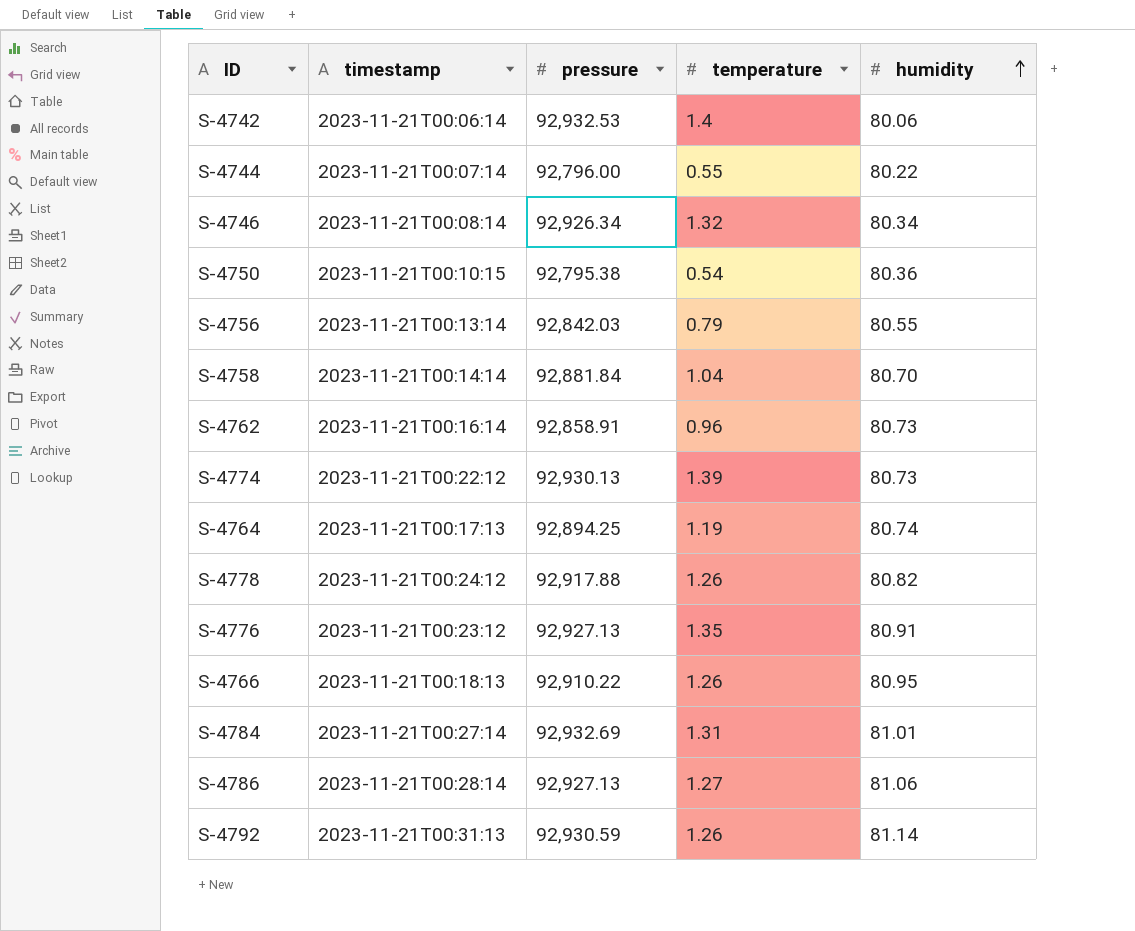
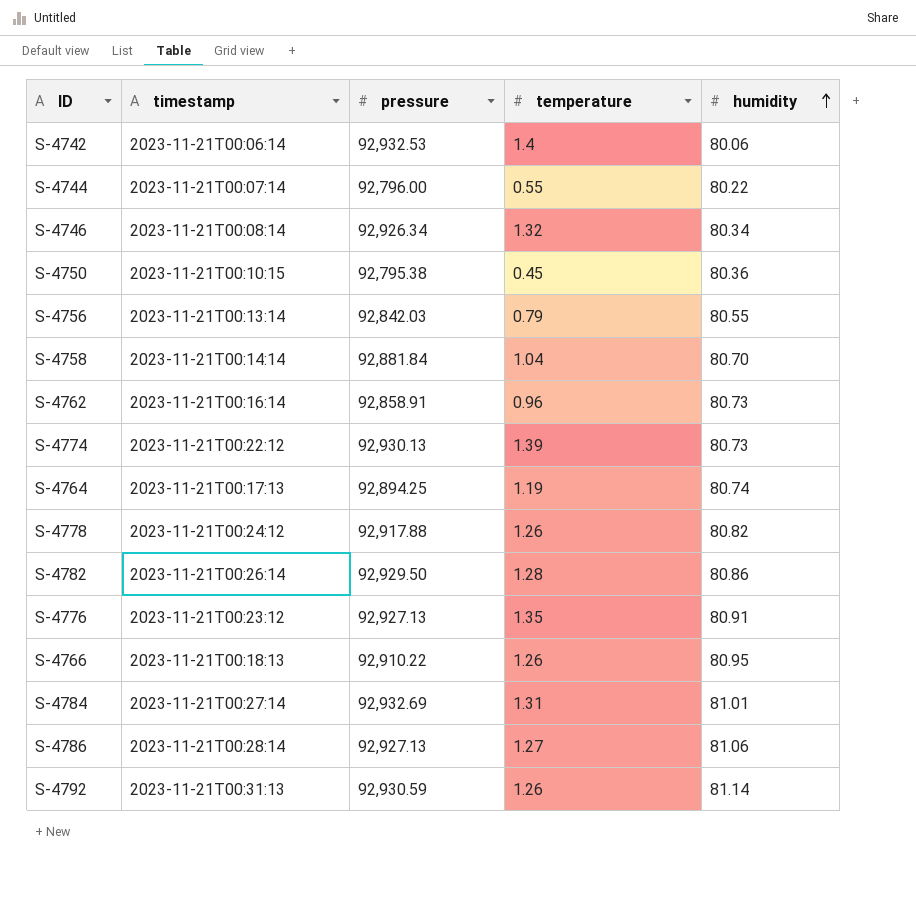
S-4750 | temperature: 0.54 -> 0.45
row S-4782: none -> 2023-11-21T00:26:14 | 92,929.50 | 1.28 | 80.86

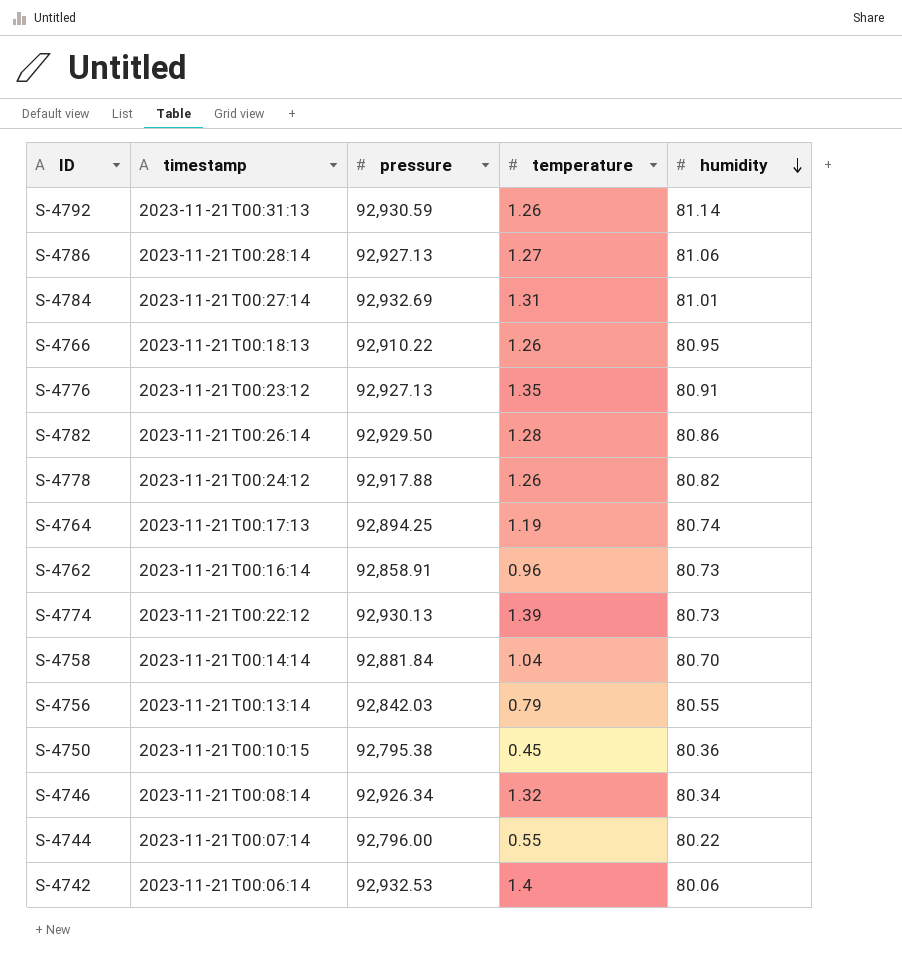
row order: humidity ascending -> humidity descending

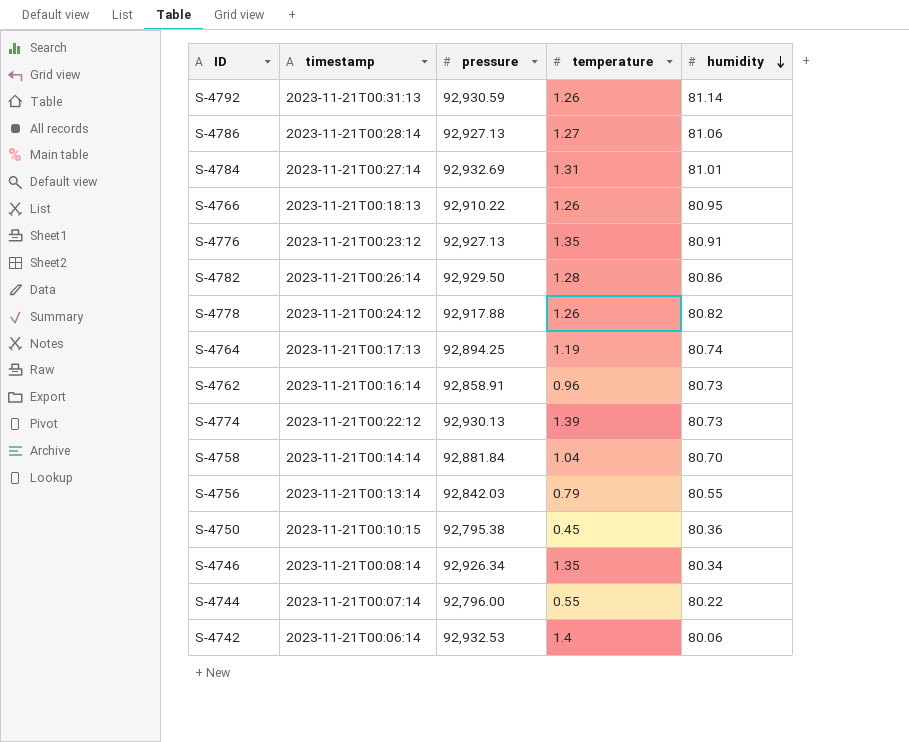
S-4746 | temperature: 1.32 -> 1.35

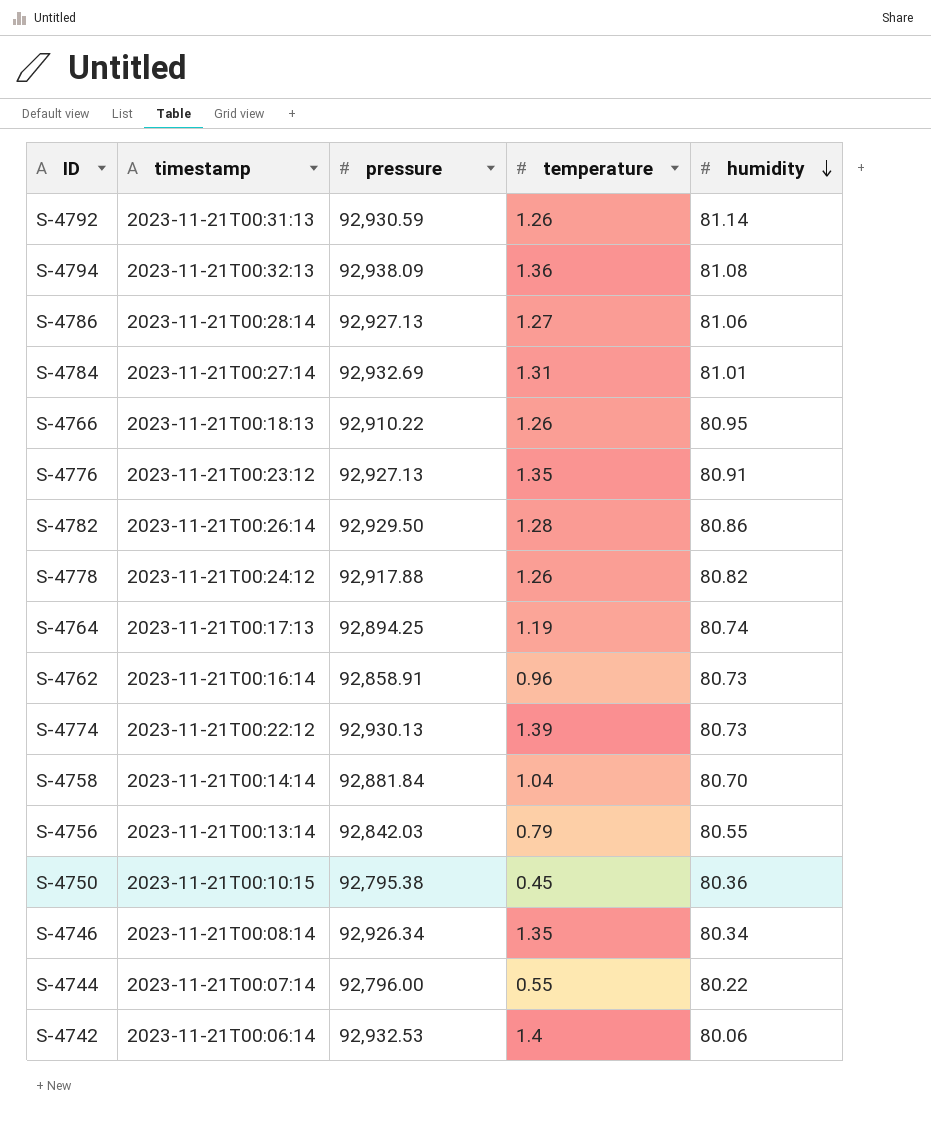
row S-4794: none -> 2023-11-21T00:32:13 | 92,938.09 | 1.36 | 81.08

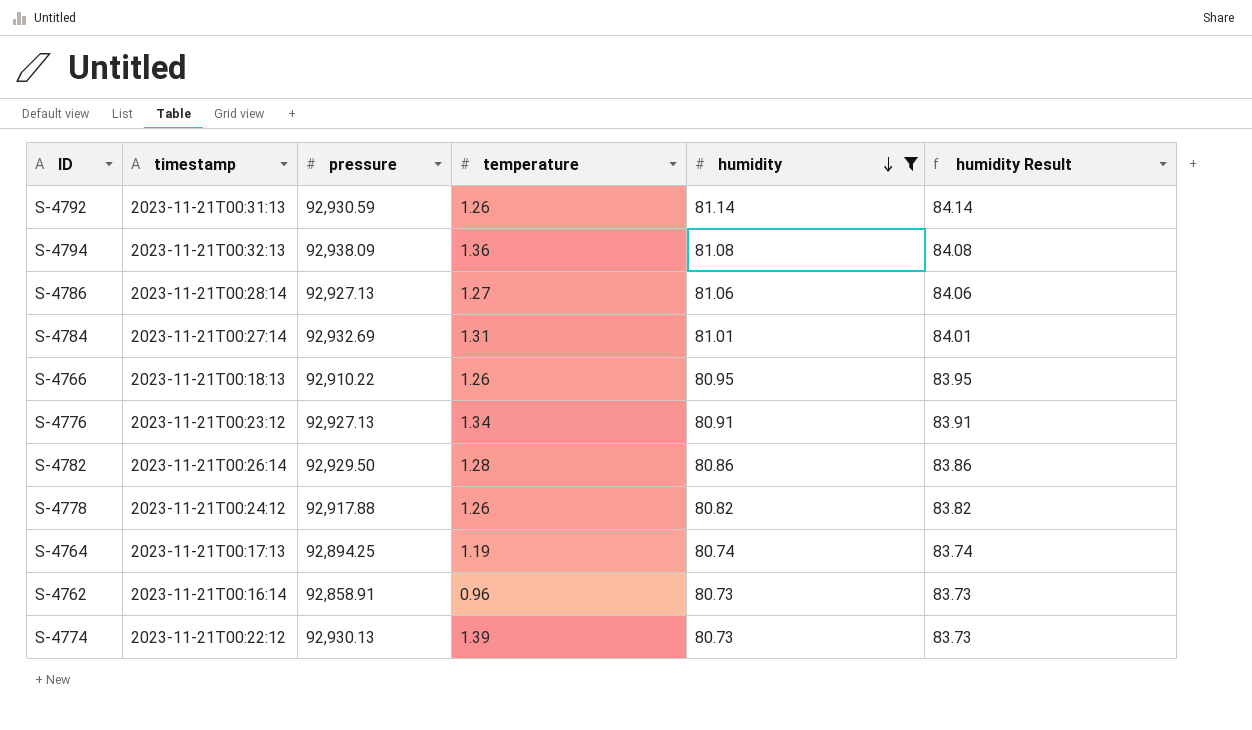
filter: none -> humidity >= 80.73
column humidity Result | formula: none -> [humidity] + 3
S-4776 | temperature: 1.35 -> 1.34

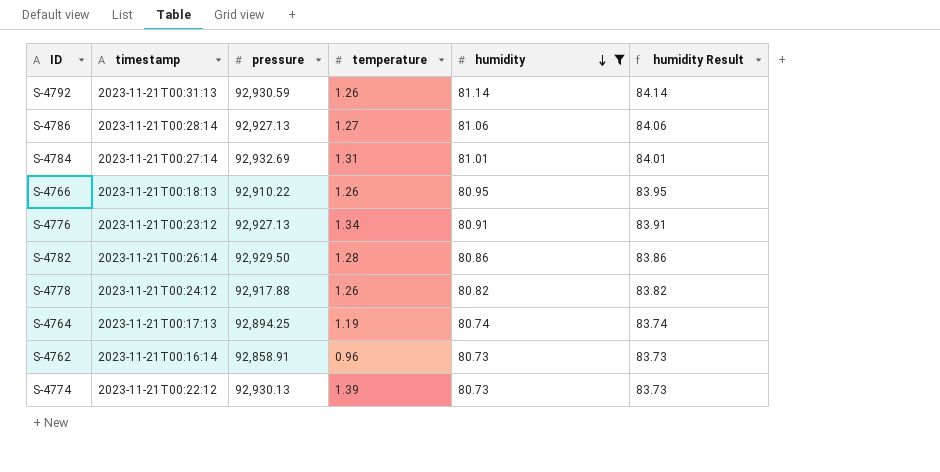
row S-4794: 2023-11-21T00:32:13 | 92,938.09 | 1.36 | 81.08 | 84.08 -> none

